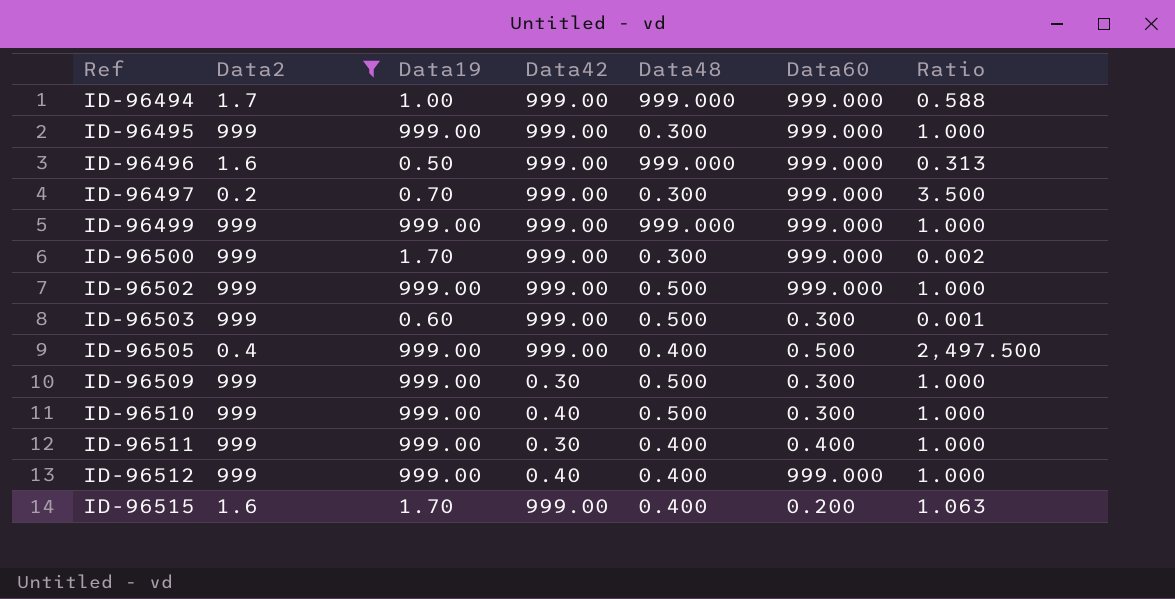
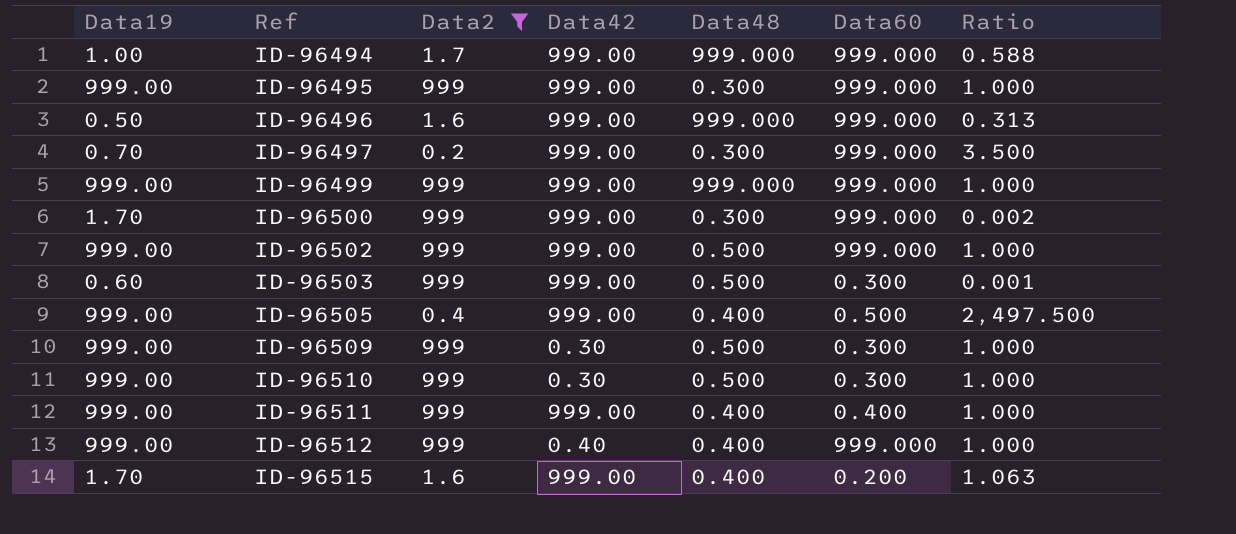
column Data19 | position: 3 -> 1
ID-96510 | Data42: 0.40 -> 0.30
ID-96511 | Data42: 0.30 -> 999.00

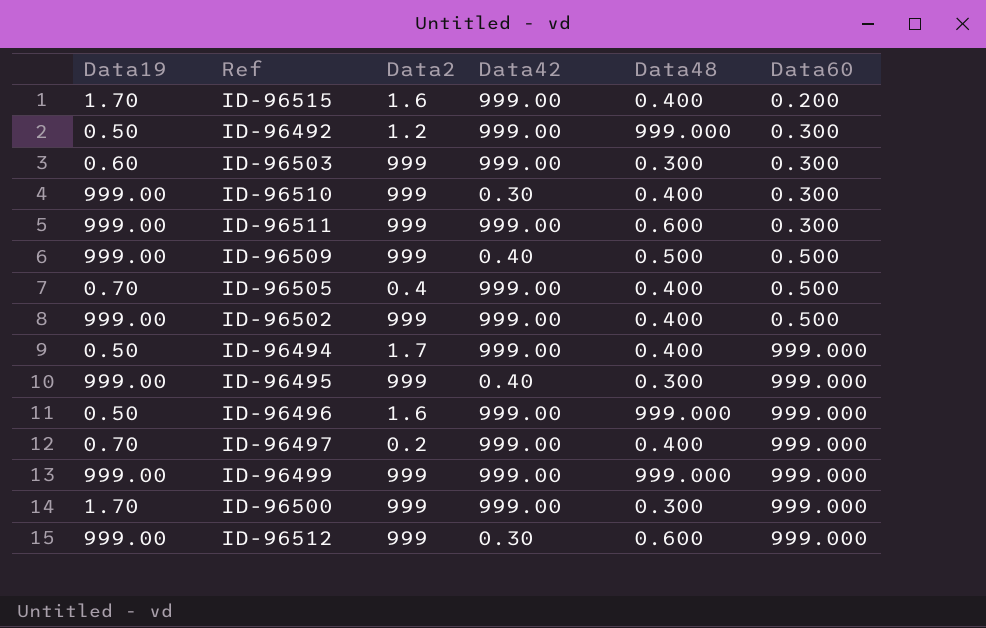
filter: Data2 != 1.2 -> none
row order: Ref ascending -> Data60 ascending
column Ratio | formula: [Data19] / [Data2] -> none
ID-96503 | Data48: 0.500 -> 0.300
ID-96510 | Data48: 0.500 -> 0.400
ID-96511 | Data48: 0.400 -> 0.600
ID-96511 | Data60: 0.400 -> 0.300
ID-96509 | Data42: 0.30 -> 0.40
ID-96509 | Data60: 0.300 -> 0.500
ID-96505 | Data19: 999.00 -> 0.70
ID-96502 | Data48: 0.500 -> 0.400
ID-96502 | Data60: 999.000 -> 0.500
ID-96494 | Data19: 1.00 -> 0.50
ID-96494 | Data48: 999.000 -> 0.400
ID-96495 | Data42: 999.00 -> 0.40
ID-96497 | Data48: 0.300 -> 0.400
ID-96512 | Data42: 0.40 -> 0.30
ID-96512 | Data48: 0.400 -> 0.600

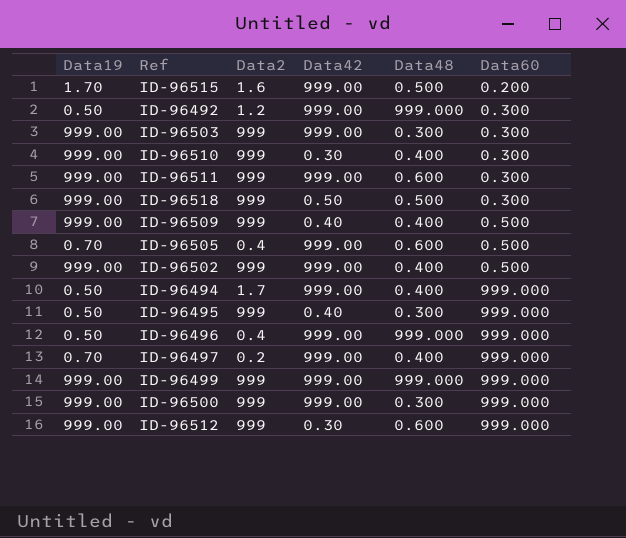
ID-96515 | Data48: 0.400 -> 0.500
ID-96503 | Data19: 0.60 -> 999.00
row ID-96518: none -> 999.00 | 999 | 0.50 | 0.500 | 0.300
ID-96509 | Data48: 0.500 -> 0.400
ID-96505 | Data48: 0.400 -> 0.600
ID-96495 | Data19: 999.00 -> 0.50
ID-96496 | Data2: 1.6 -> 0.4
ID-96500 | Data19: 1.70 -> 999.00

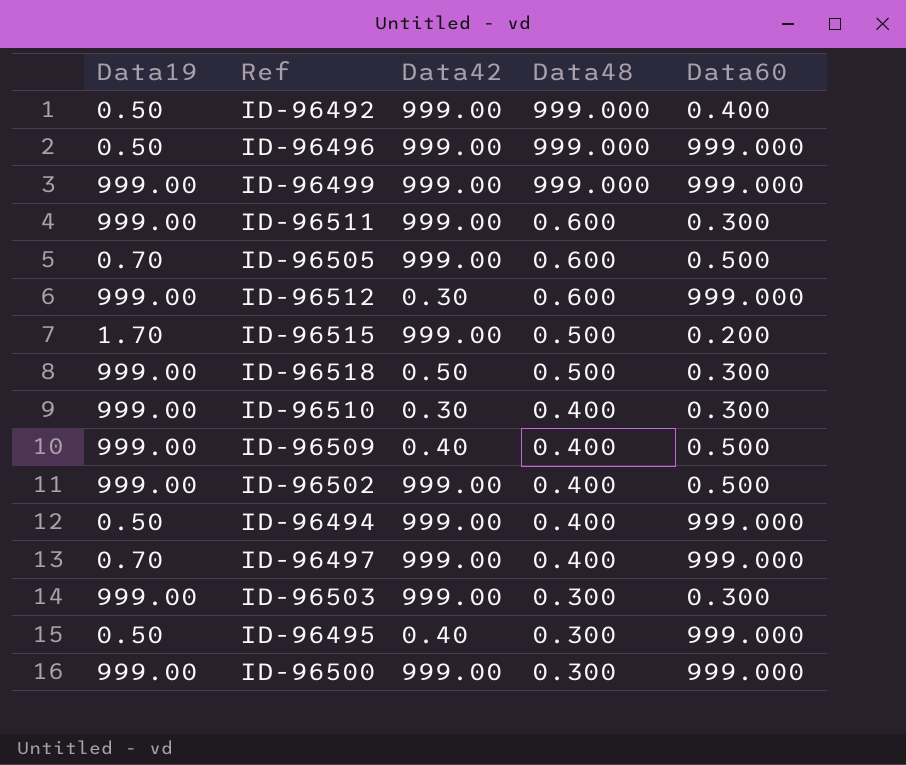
row order: Data60 ascending -> Data48 descending
column Data2 | position: 3 -> none
ID-96492 | Data60: 0.300 -> 0.400

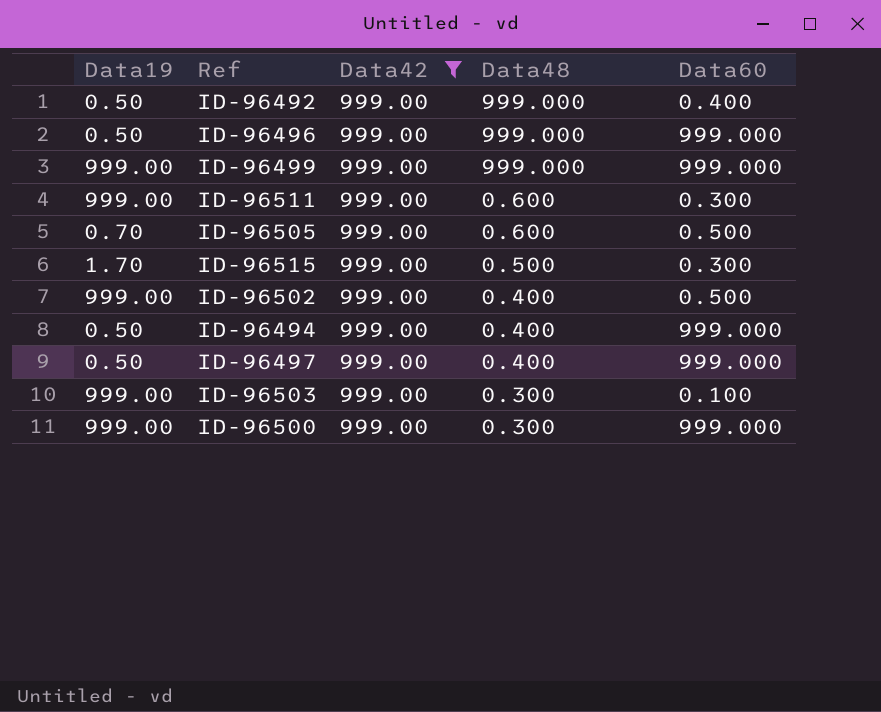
filter: none -> Data42 = 999.00
ID-96515 | Data60: 0.200 -> 0.300
ID-96497 | Data19: 0.70 -> 0.50
ID-96503 | Data60: 0.300 -> 0.100

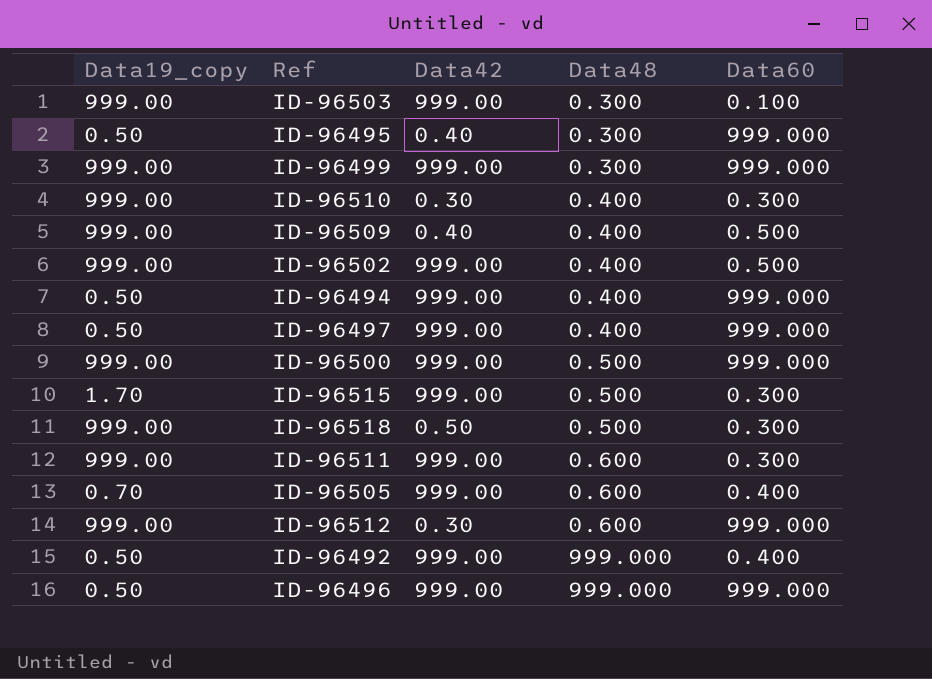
filter: Data42 = 999.00 -> none
row order: Data48 descending -> Data48 ascending
column name: Data19 -> Data19_copy
ID-96499 | Data48: 999.000 -> 0.300
ID-96500 | Data48: 0.300 -> 0.500
ID-96505 | Data60: 0.500 -> 0.400

